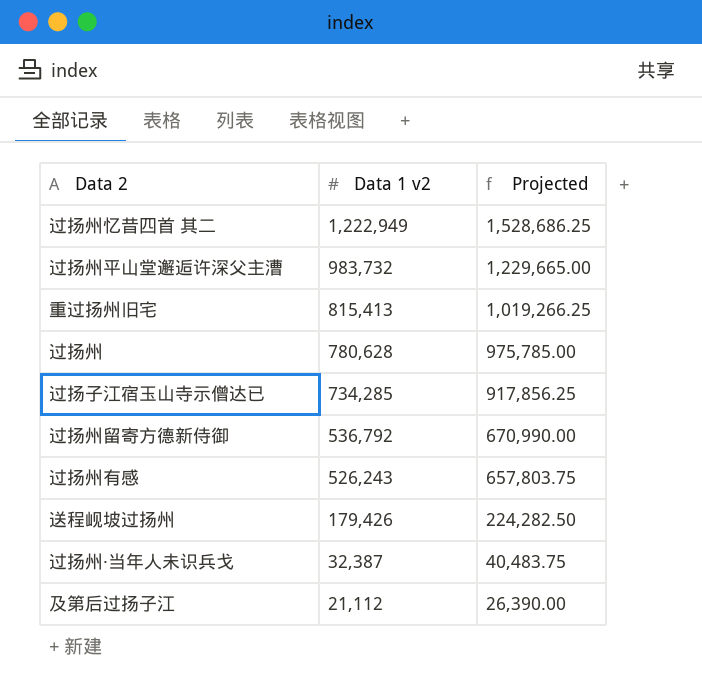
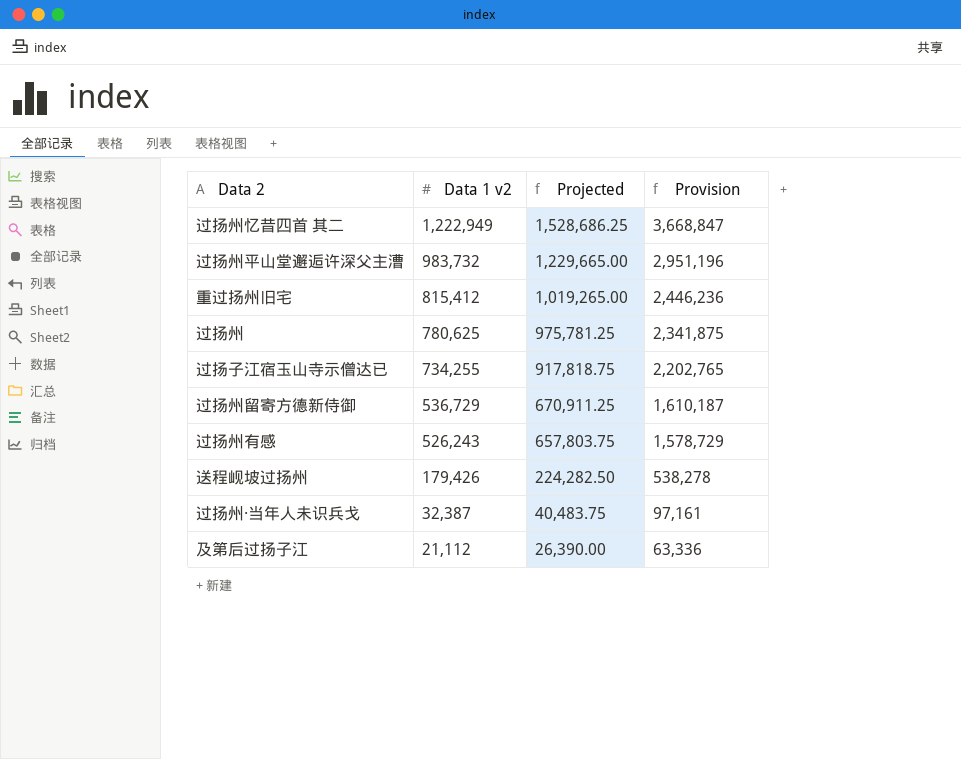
column Provision | formula: none -> [Data 1 v2] * 3
重过扬州旧宅 | Data 1 v2: 815,413 -> 815,412
重过扬州旧宅 | Projected: 1,019,266.25 -> 1,019,265.00
过扬州 | Data 1 v2: 780,628 -> 780,625
过扬州 | Projected: 975,785.00 -> 975,781.25
过扬子江宿玉山寺示僧达已 | Data 1 v2: 734,285 -> 734,255
过扬子江宿玉山寺示僧达已 | Projected: 917,856.25 -> 917,818.75
过扬州留寄方德新侍御 | Data 1 v2: 536,792 -> 536,729
过扬州留寄方德新侍御 | Projected: 670,990.00 -> 670,911.25

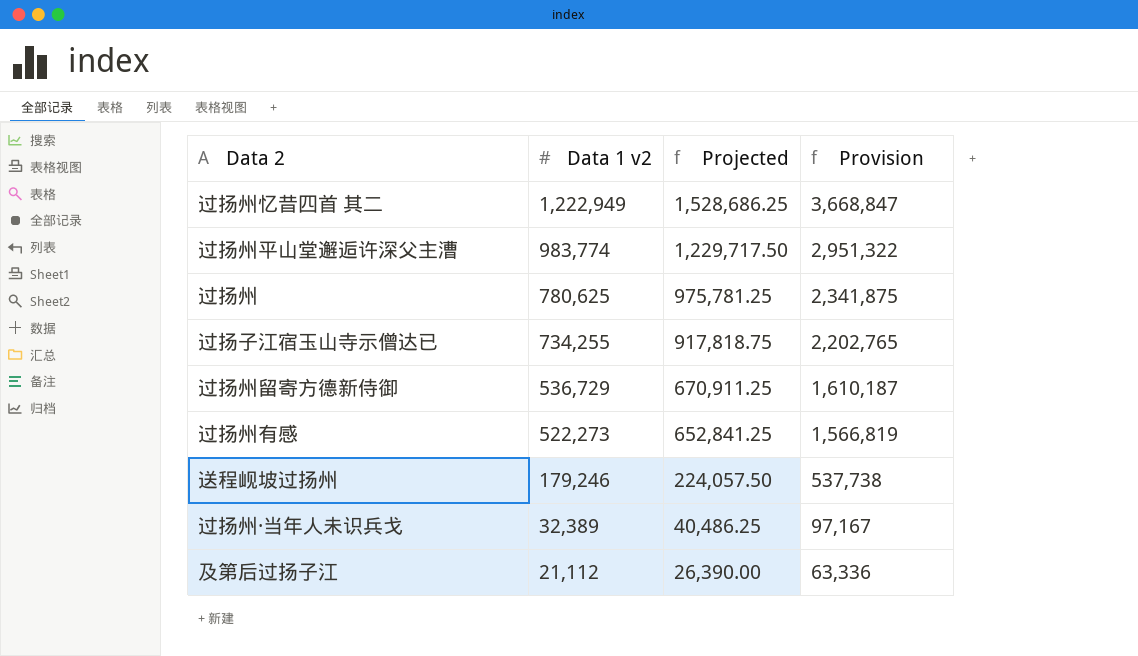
row 重过扬州旧宅: 815,412 | 1,019,265.00 | 2,446,236 -> none
过扬州平山堂邂逅许深父主漕 | Data 1 v2: 983,732 -> 983,774
过扬州平山堂邂逅许深父主漕 | Projected: 1,229,665.00 -> 1,229,717.50
过扬州平山堂邂逅许深父主漕 | Provision: 2,951,196 -> 2,951,322
过扬州有感 | Data 1 v2: 526,243 -> 522,273
过扬州有感 | Projected: 657,803.75 -> 652,841.25
过扬州有感 | Provision: 1,578,729 -> 1,566,819
送程岘坡过扬州 | Data 1 v2: 179,426 -> 179,246
送程岘坡过扬州 | Projected: 224,282.50 -> 224,057.50
送程岘坡过扬州 | Provision: 538,278 -> 537,738
过扬州·当年人未识兵戈 | Data 1 v2: 32,387 -> 32,389
过扬州·当年人未识兵戈 | Projected: 40,483.75 -> 40,486.25
过扬州·当年人未识兵戈 | Provision: 97,161 -> 97,167

